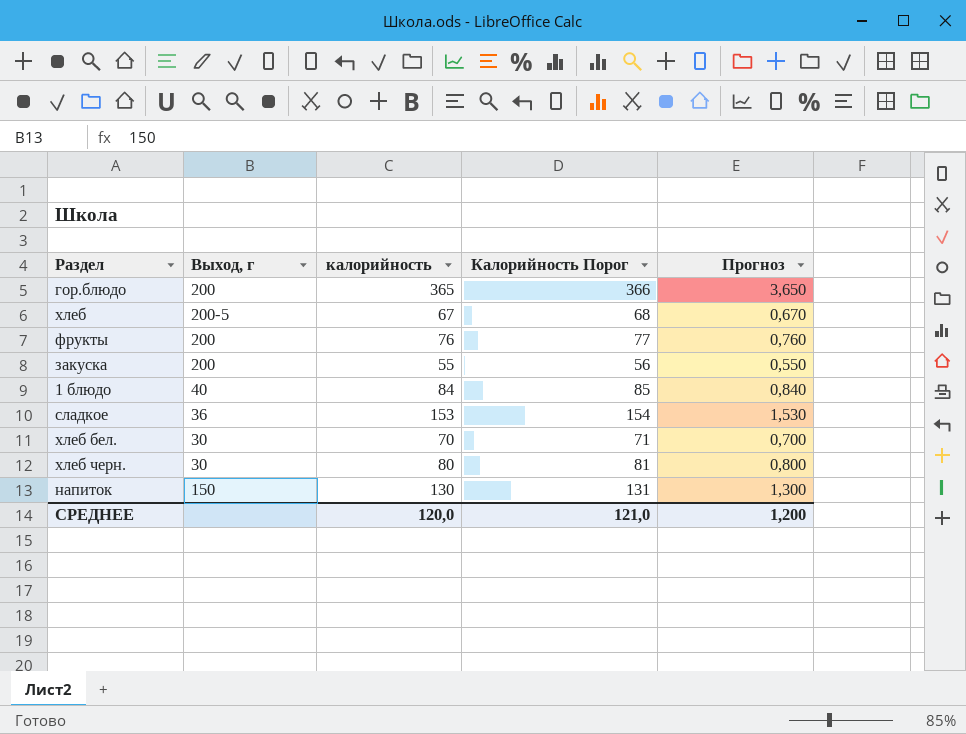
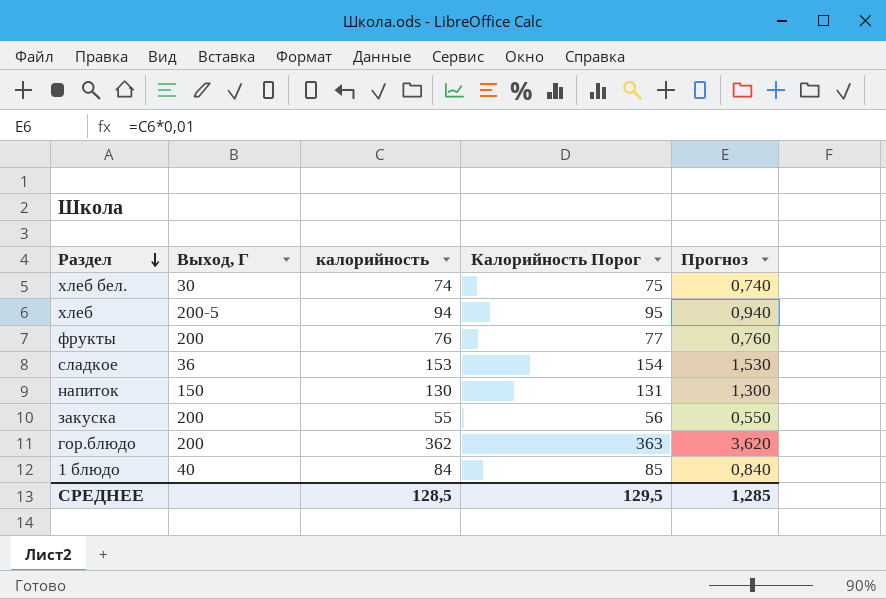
row order: none -> Раздел descending
column name: Выход, г -> Выход, Г
row хлеб черн.: 30 | 80 | 81 | 0,800 -> none
хлеб бел. | калорийность: 70 -> 74
хлеб бел. | Калорийность Порог: 71 -> 75
хлеб бел. | Прогноз: 0,700 -> 0,740
хлеб | калорийность: 67 -> 94
хлеб | Калорийность Порог: 68 -> 95
хлеб | Прогноз: 0,670 -> 0,940
гор.блюдо | калорийность: 365 -> 362
гор.блюдо | Калорийность Порог: 366 -> 363
гор.блюдо | Прогноз: 3,650 -> 3,620
СРЕДНЕЕ | калорийность: 120,0 -> 128,5
СРЕДНЕЕ | Калорийность Порог: 121,0 -> 129,5
СРЕДНЕЕ | Прогноз: 1,200 -> 1,285

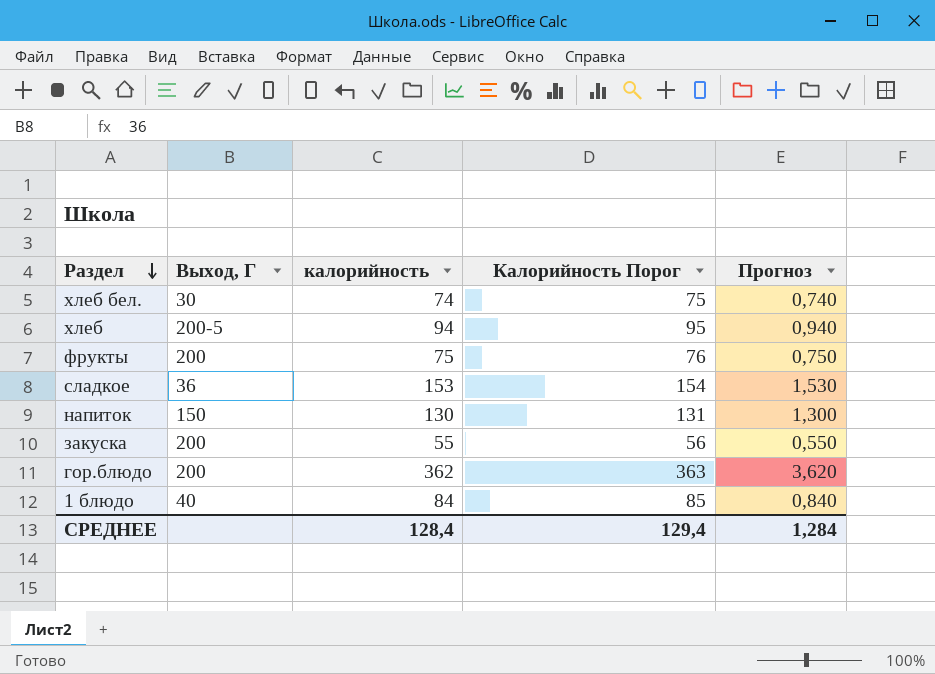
фрукты | калорийность: 76 -> 75
фрукты | Калорийность Порог: 77 -> 76
фрукты | Прогноз: 0,760 -> 0,750
СРЕДНЕЕ | калорийность: 128,5 -> 128,4
СРЕДНЕЕ | Калорийность Порог: 129,5 -> 129,4
СРЕДНЕЕ | Прогноз: 1,285 -> 1,284

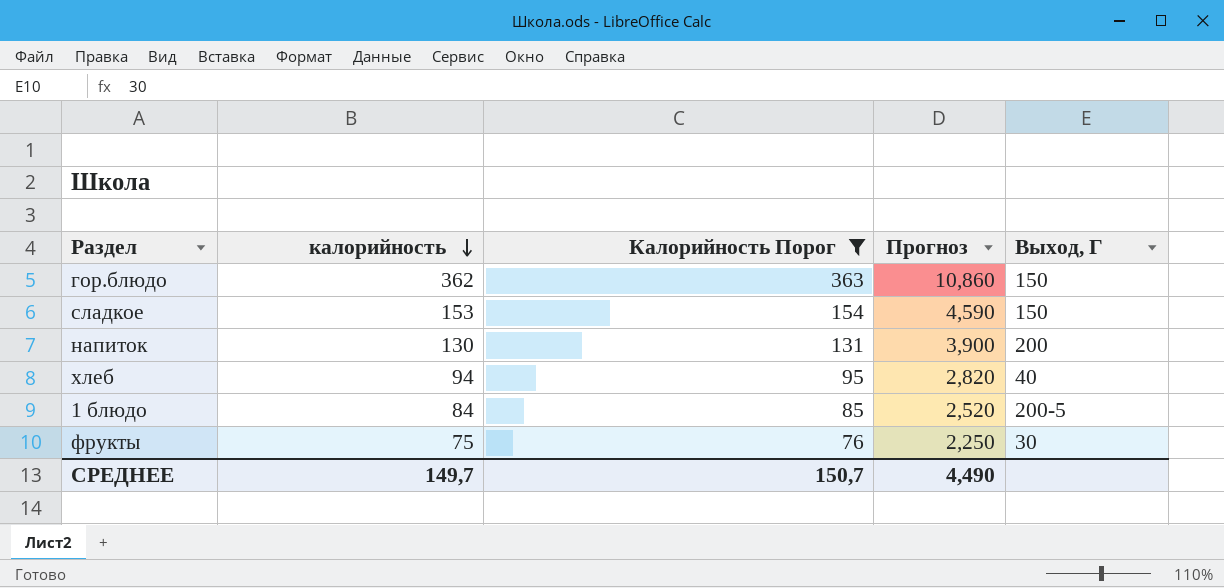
filter: none -> Калорийность Порог >= 76
row order: Раздел descending -> калорийность descending
column Прогноз | formula: [калорийность] * 0,01 -> [калорийность] * 0,03
column Выход, Г | position: 2 -> 5
гор.блюдо | Выход, Г: 200 -> 150
сладкое | Выход, Г: 36 -> 150
напиток | Выход, Г: 150 -> 200
хлеб | Выход, Г: 200-5 -> 40
1 блюдо | Выход, Г: 40 -> 200-5
фрукты | Выход, Г: 200 -> 30
СРЕДНЕЕ | калорийность: 128,4 -> 149,7
СРЕДНЕЕ | Калорийность Порог: 129,4 -> 150,7
СРЕДНЕЕ | Прогноз: 1,284 -> 4,490

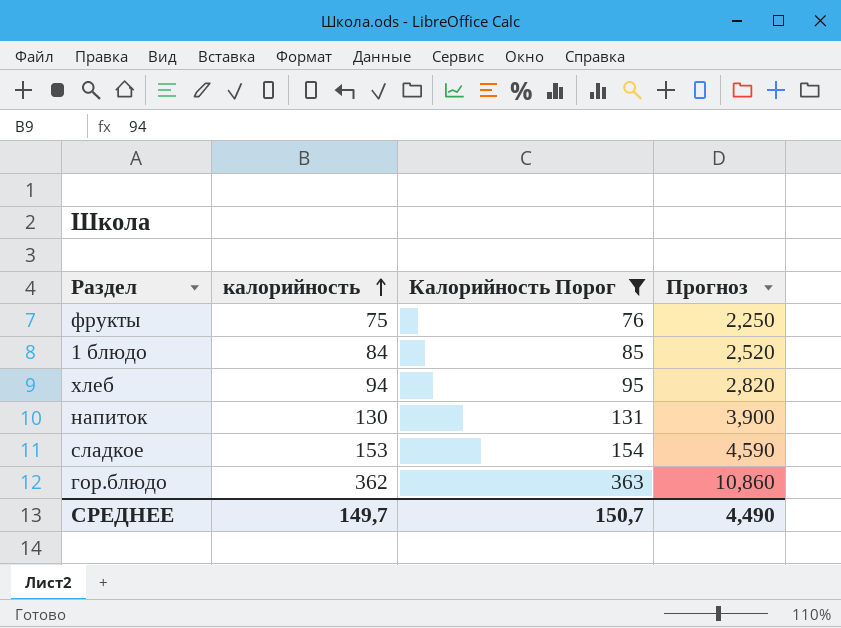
row order: калорийность descending -> калорийность ascending
column Выход, Г | position: 5 -> none

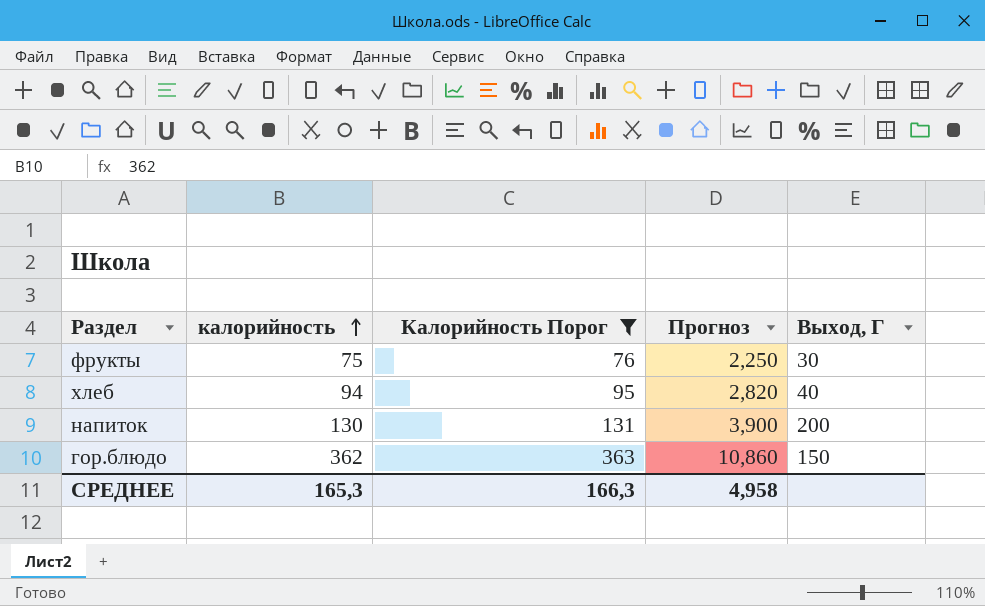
column Выход, Г | position: none -> 5
row 1 блюдо: 84 | 85 | 2,520 -> none
row сладкое: 153 | 154 | 4,590 -> none
СРЕДНЕЕ | калорийность: 149,7 -> 165,3
СРЕДНЕЕ | Калорийность Порог: 150,7 -> 166,3
СРЕДНЕЕ | Прогноз: 4,490 -> 4,958

